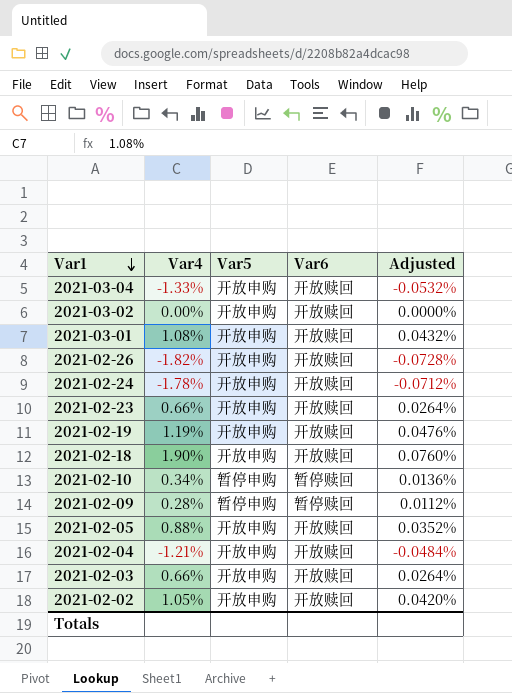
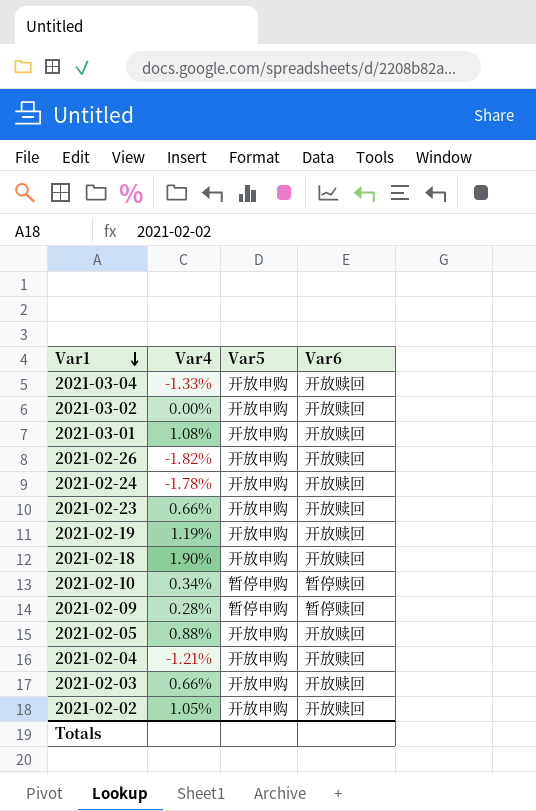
column Adjusted | formula: [Var4] * 0.04 -> none

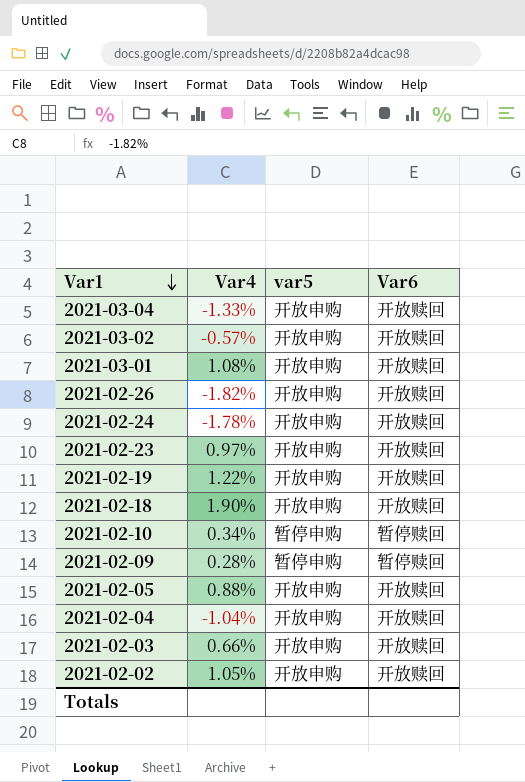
column name: Var5 -> var5
2021-03-02 | Var4: 0.00% -> -0.57%
2021-02-23 | Var4: 0.66% -> 0.97%
2021-02-19 | Var4: 1.19% -> 1.22%
2021-02-04 | Var4: -1.21% -> -1.04%

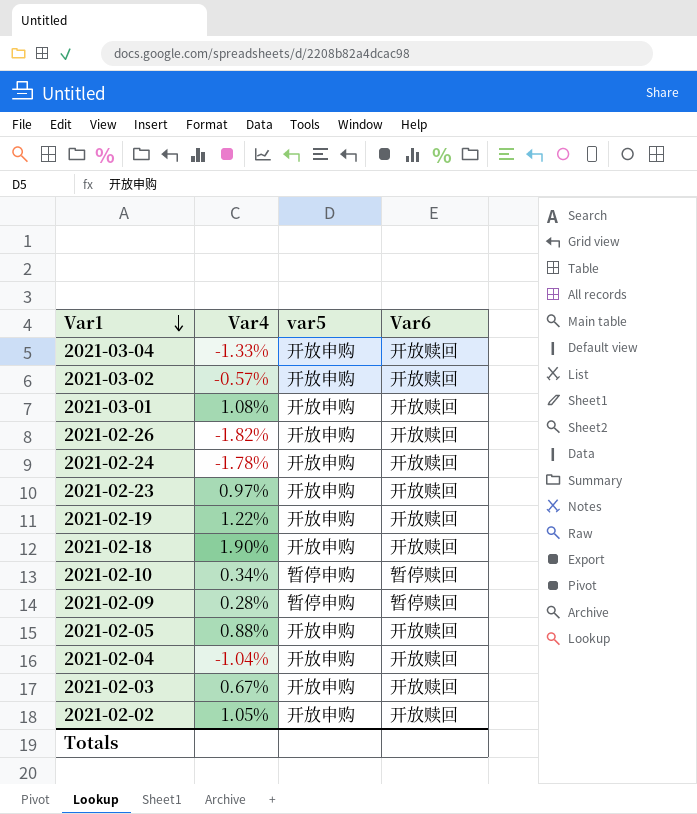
2021-02-03 | Var4: 0.66% -> 0.67%

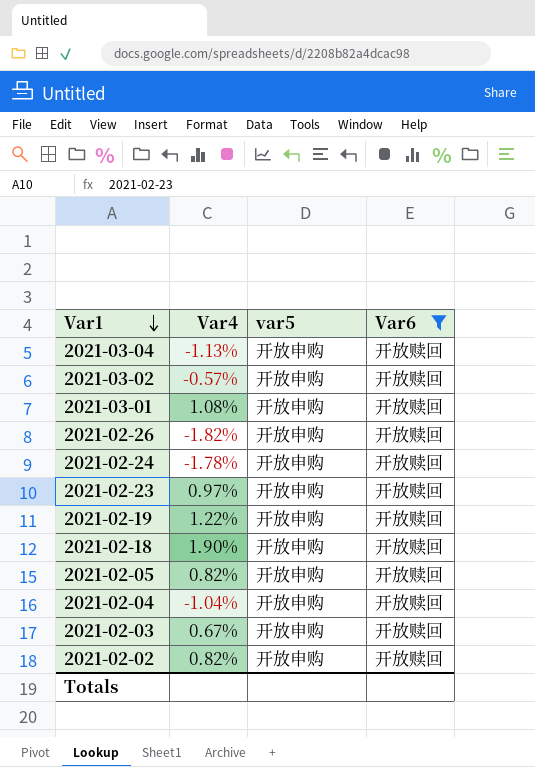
filter: none -> Var6 = 开放赎回
2021-03-04 | Var4: -1.33% -> -1.13%
2021-02-05 | Var4: 0.88% -> 0.82%
2021-02-02 | Var4: 1.05% -> 0.82%

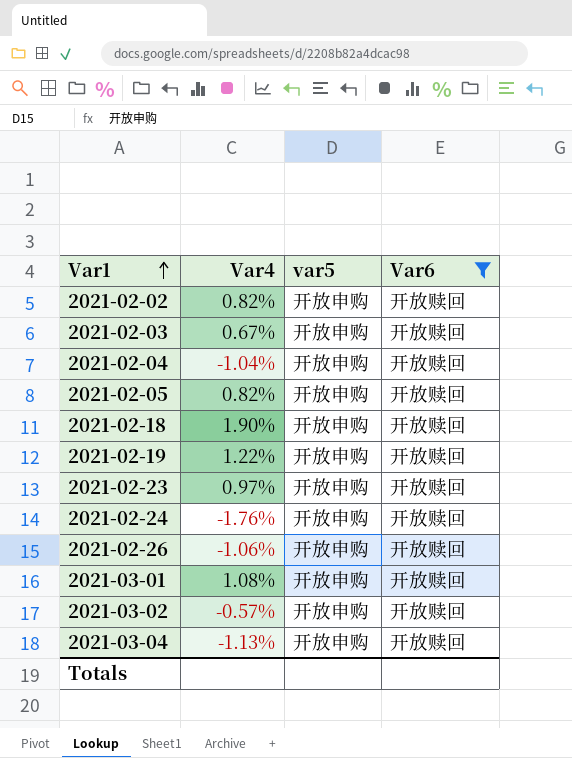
row order: Var1 descending -> Var1 ascending
2021-02-24 | Var4: -1.78% -> -1.76%
2021-02-26 | Var4: -1.82% -> -1.06%

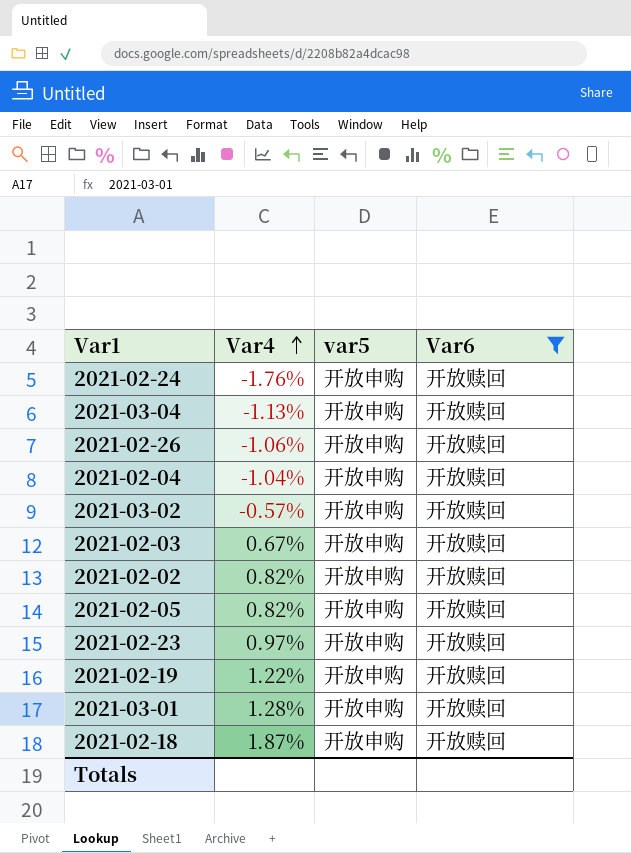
row order: Var1 ascending -> Var4 ascending
2021-03-01 | Var4: 1.08% -> 1.28%
2021-02-18 | Var4: 1.90% -> 1.87%

